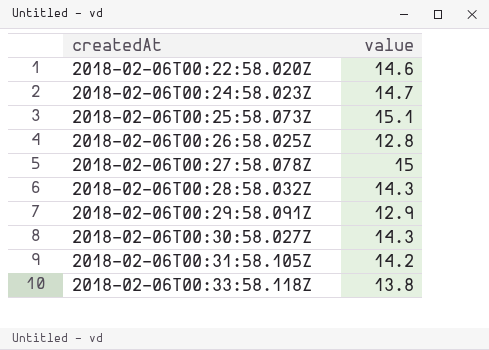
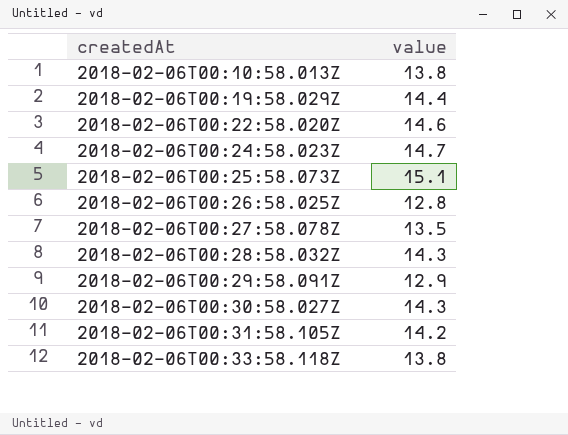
row 2018-02-06T00:10:58.013Z: none -> 13.8
row 2018-02-06T00:19:58.029Z: none -> 14.4
2018-02-06T00:27:58.078Z | value: 15 -> 13.5

